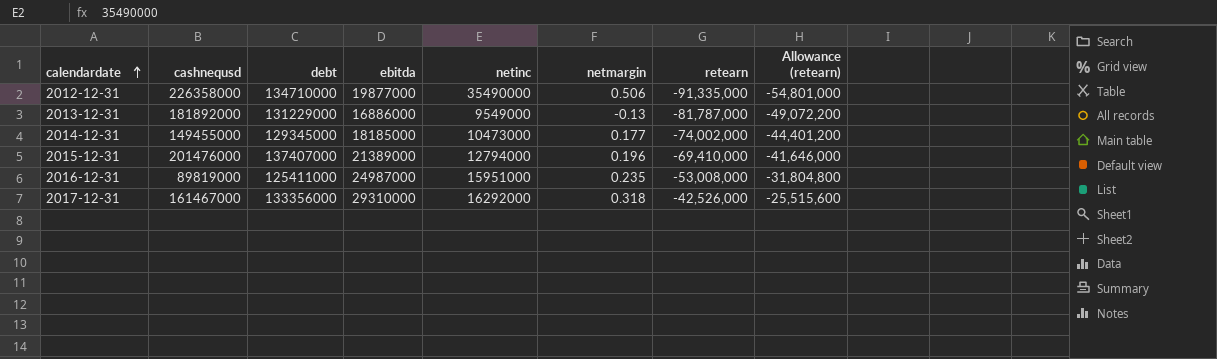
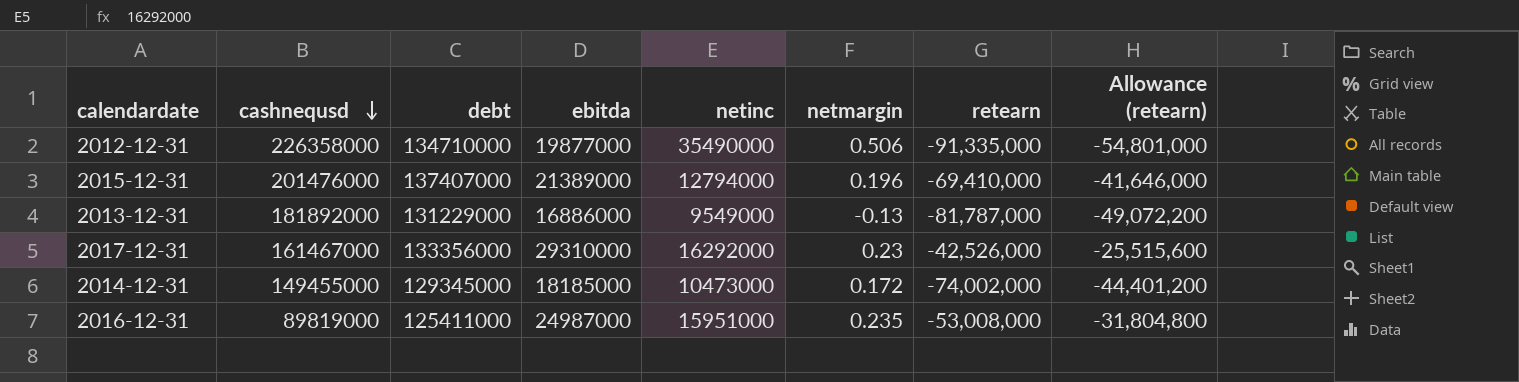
row order: calendardate ascending -> cashnequsd descending
2017-12-31 | netmargin: 0.318 -> 0.23
2014-12-31 | netmargin: 0.177 -> 0.172

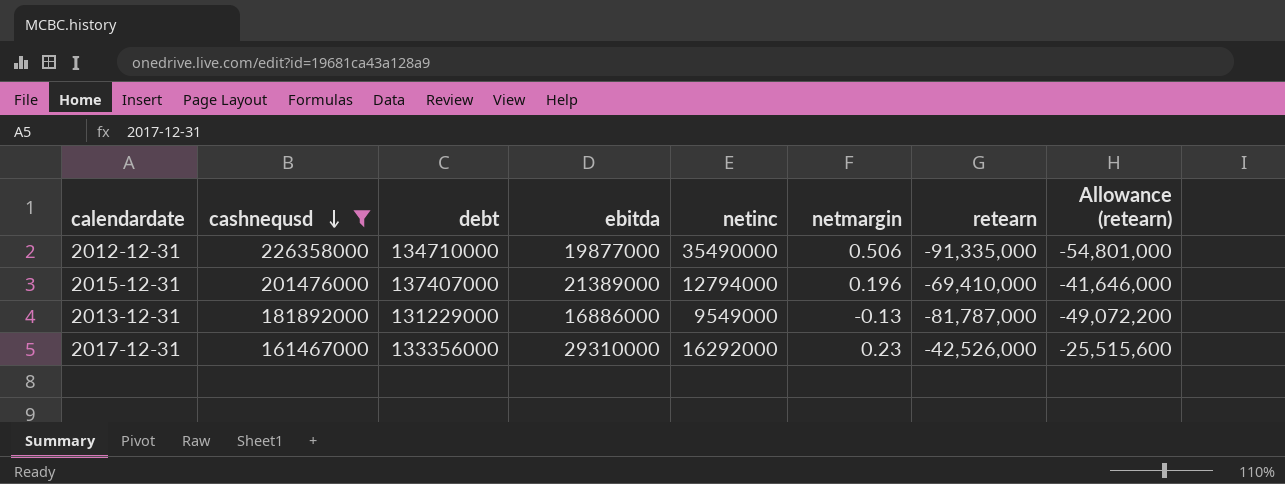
filter: none -> cashnequsd >= 161467000

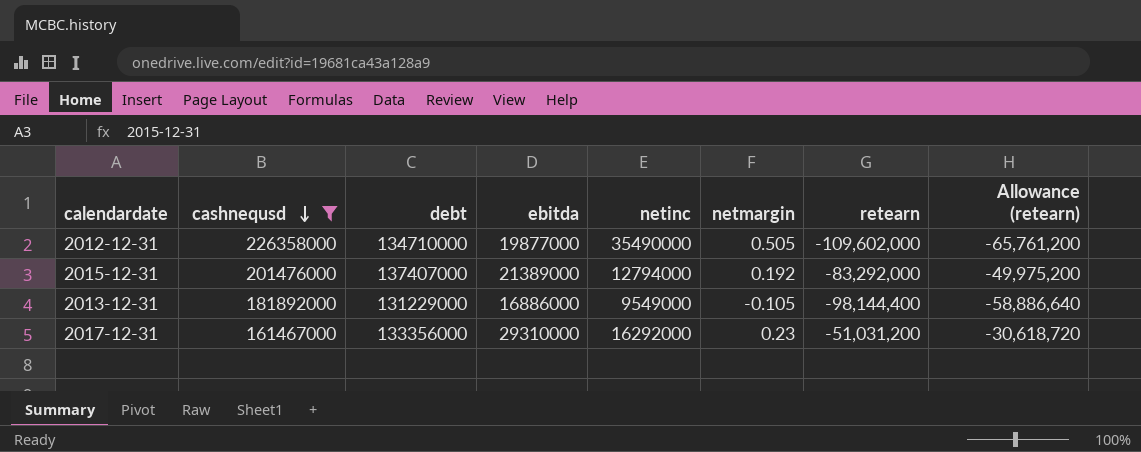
2012-12-31 | netmargin: 0.506 -> 0.505
2012-12-31 | retearn: -91,335,000 -> -109,602,000
2012-12-31 | Allowance (retearn): -54,801,000 -> -65,761,200
2015-12-31 | netmargin: 0.196 -> 0.192
2015-12-31 | retearn: -69,410,000 -> -83,292,000
2015-12-31 | Allowance (retearn): -41,646,000 -> -49,975,200
2013-12-31 | netmargin: -0.13 -> -0.105
2013-12-31 | retearn: -81,787,000 -> -98,144,400
2013-12-31 | Allowance (retearn): -49,072,200 -> -58,886,640
2017-12-31 | retearn: -42,526,000 -> -51,031,200
2017-12-31 | Allowance (retearn): -25,515,600 -> -30,618,720

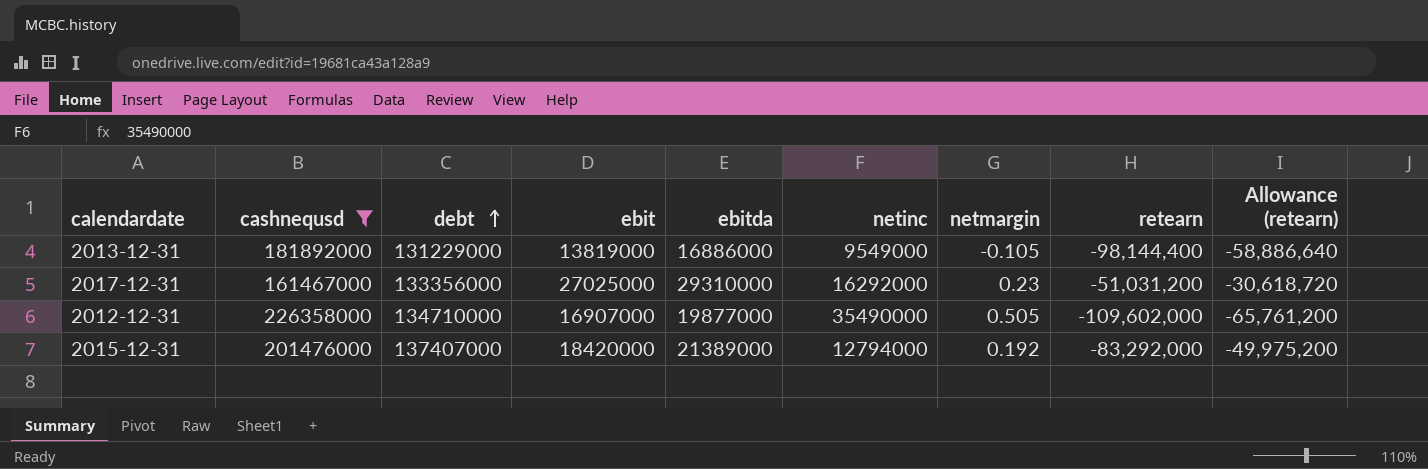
row order: cashnequsd descending -> debt ascending
column ebit | position: none -> 4

